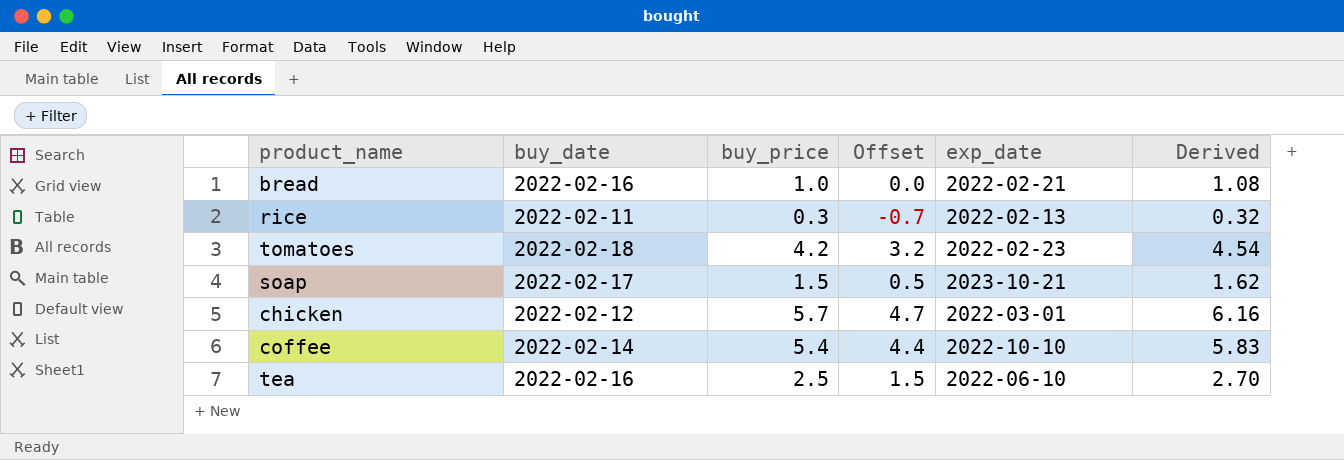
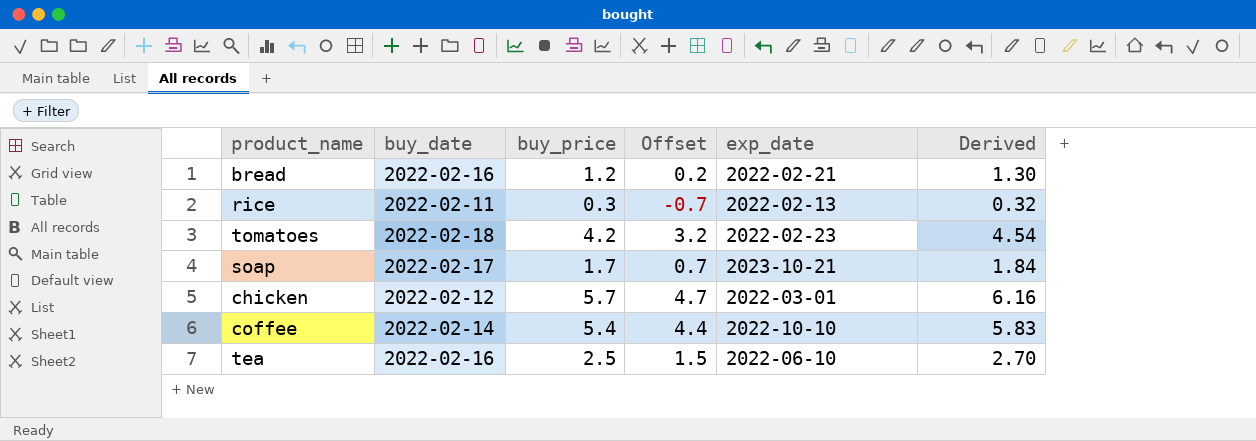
bread | buy_price: 1.0 -> 1.2
bread | Offset: 0.0 -> 0.2
bread | Derived: 1.08 -> 1.30
soap | buy_price: 1.5 -> 1.7
soap | Offset: 0.5 -> 0.7
soap | Derived: 1.62 -> 1.84

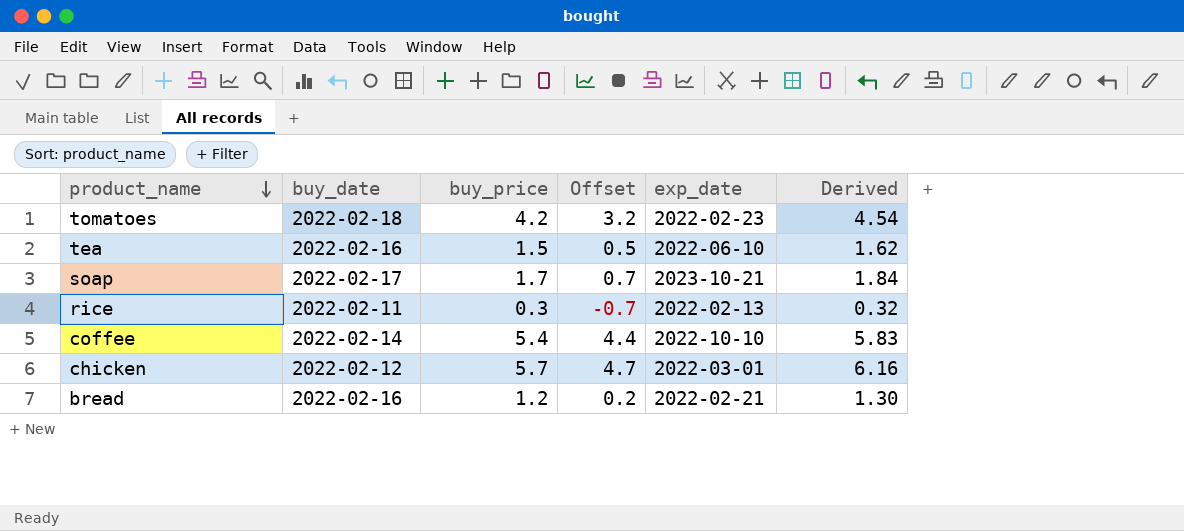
row order: none -> product_name descending
tea | buy_price: 2.5 -> 1.5
tea | Offset: 1.5 -> 0.5
tea | Derived: 2.70 -> 1.62

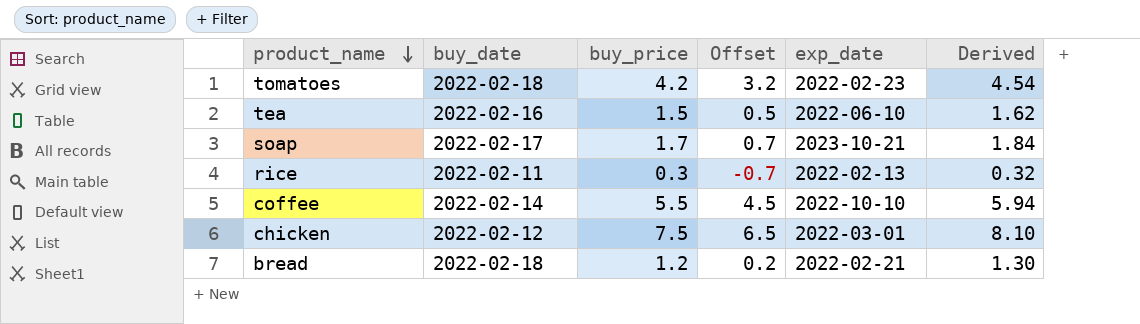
coffee | buy_price: 5.4 -> 5.5
coffee | Offset: 4.4 -> 4.5
coffee | Derived: 5.83 -> 5.94
chicken | buy_price: 5.7 -> 7.5
chicken | Offset: 4.7 -> 6.5
chicken | Derived: 6.16 -> 8.10
bread | buy_date: 2022-02-16 -> 2022-02-18

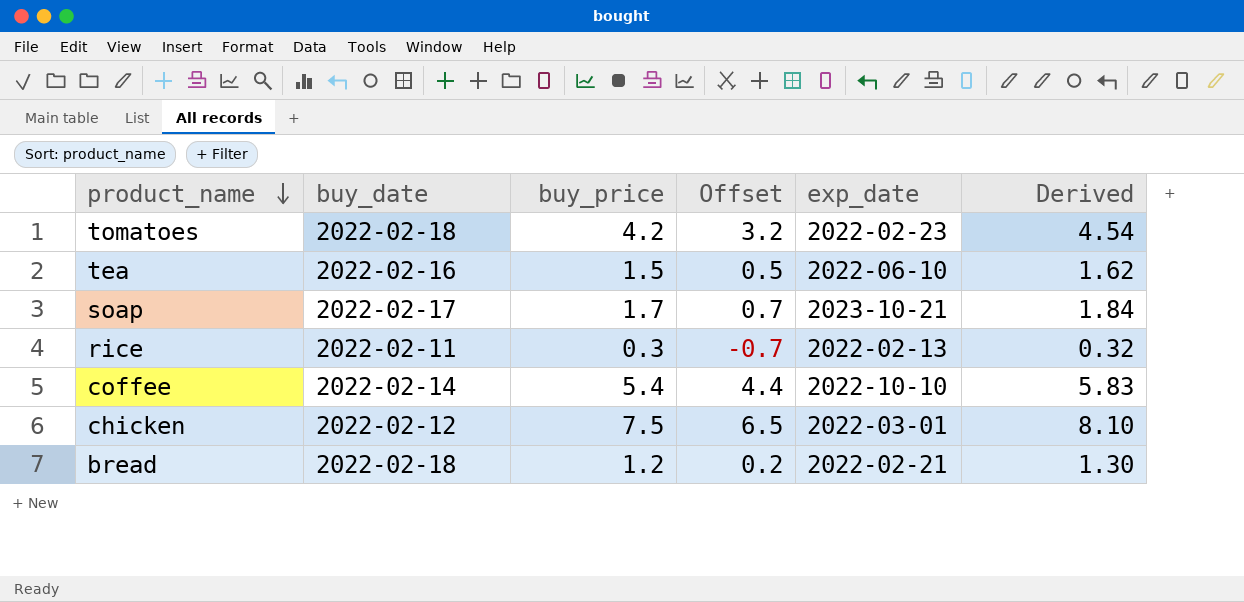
coffee | buy_price: 5.5 -> 5.4
coffee | Offset: 4.5 -> 4.4
coffee | Derived: 5.94 -> 5.83

